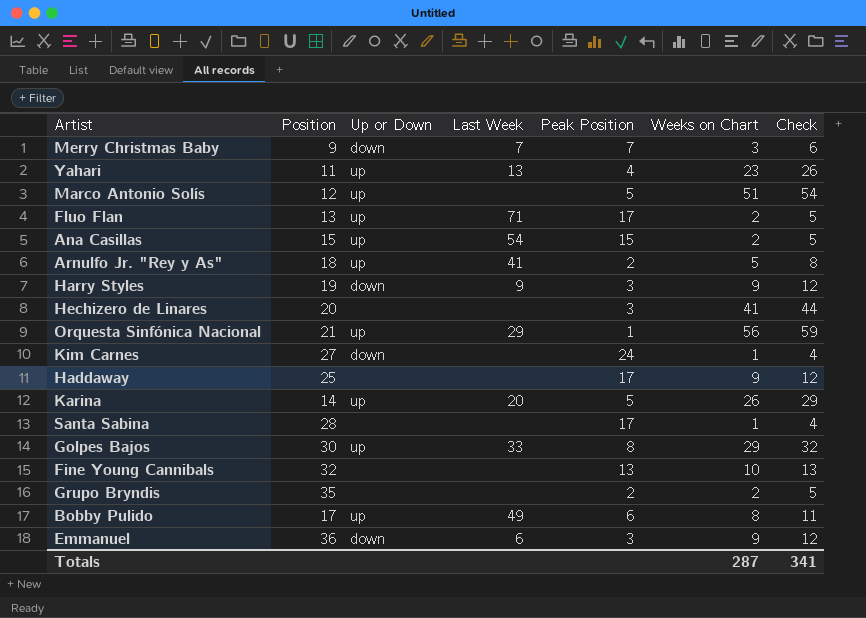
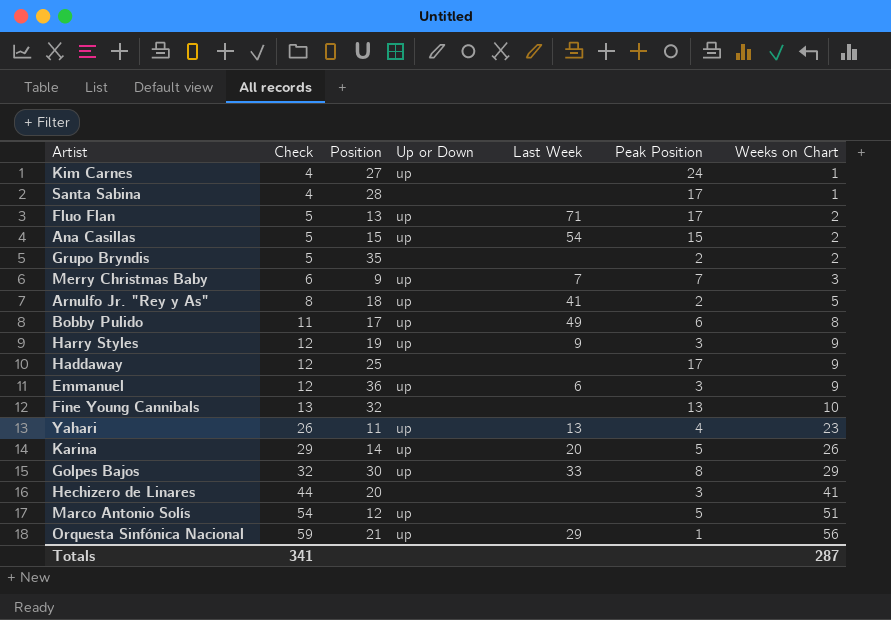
row order: none -> Check ascending
column Check | position: 7 -> 2
Kim Carnes | Up or Down: down -> up
Merry Christmas Baby | Up or Down: down -> up
Harry Styles | Up or Down: down -> up
Emmanuel | Up or Down: down -> up

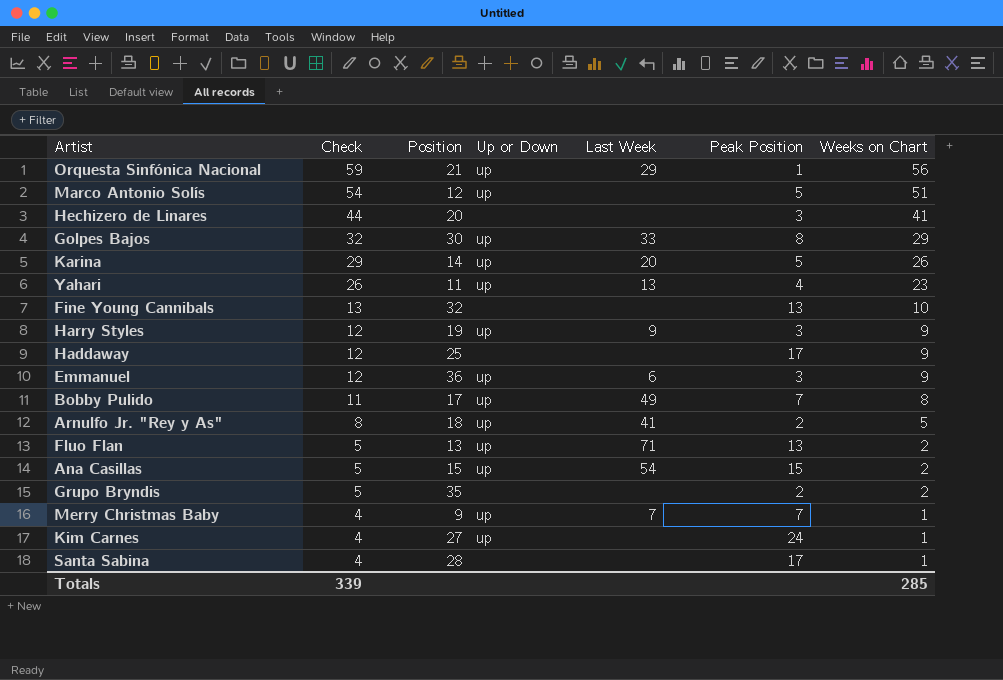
row order: Check ascending -> Check descending
Bobby Pulido | Peak Position: 6 -> 7
Fluo Flan | Peak Position: 17 -> 13
Merry Christmas Baby | Check: 6 -> 4
Merry Christmas Baby | Weeks on Chart: 3 -> 1
Totals | Check: 341 -> 339
Totals | Weeks on Chart: 287 -> 285

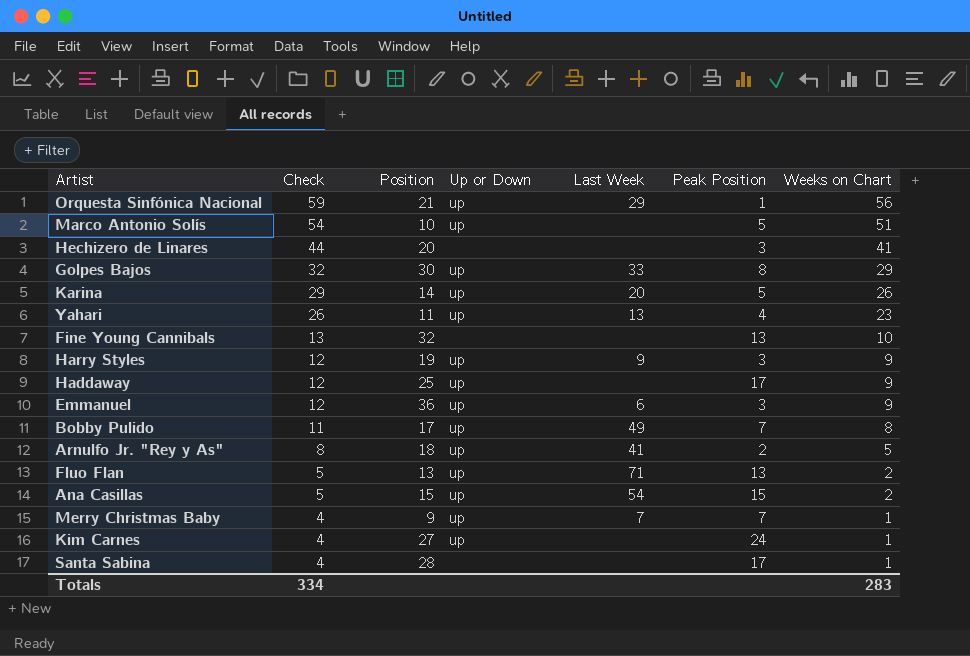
row Grupo Bryndis: 5 | 35 | none | none | 2 | 2 -> none
Marco Antonio Solís | Position: 12 -> 10
Haddaway | Up or Down: none -> up
Totals | Check: 339 -> 334
Totals | Weeks on Chart: 285 -> 283

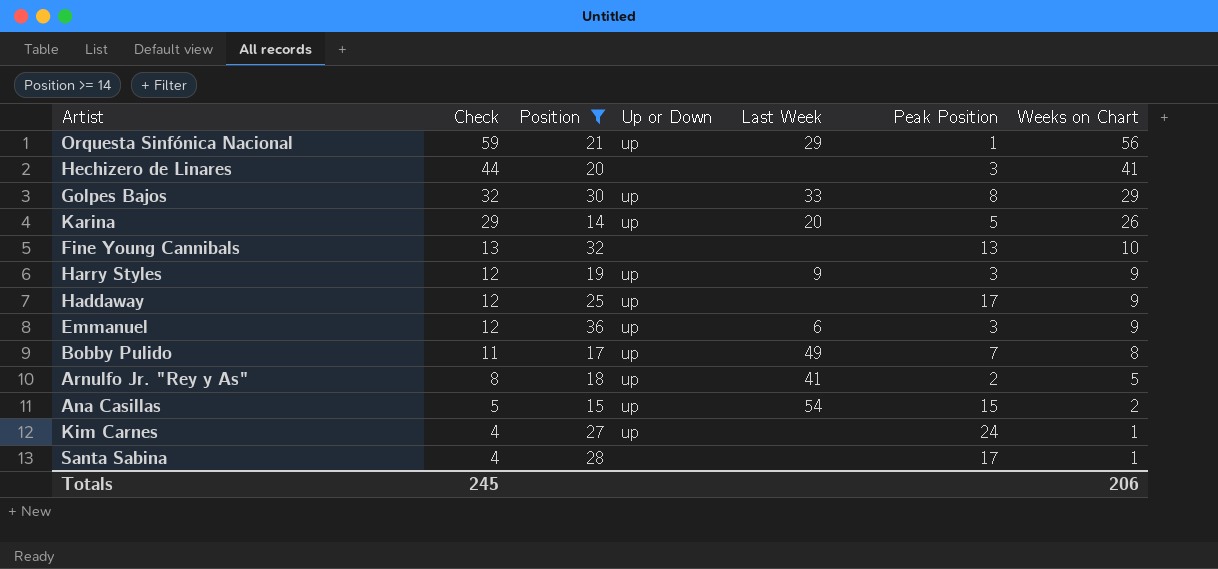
filter: none -> Position >= 14
Totals | Check: 334 -> 245
Totals | Weeks on Chart: 283 -> 206

